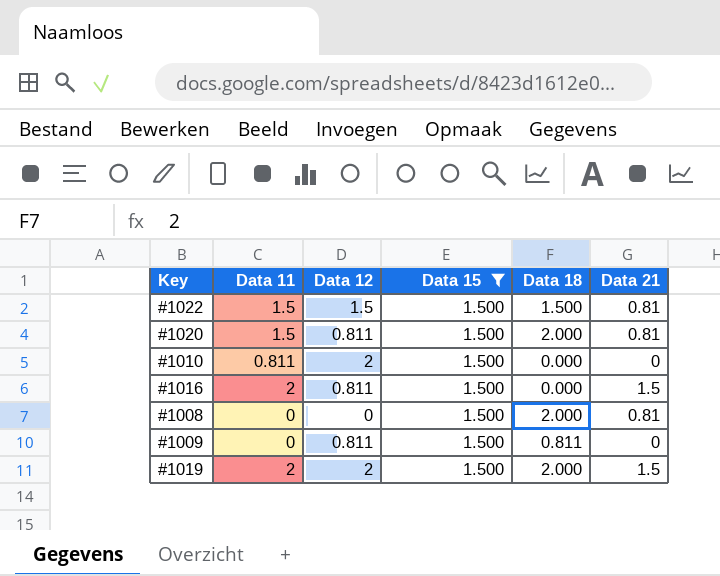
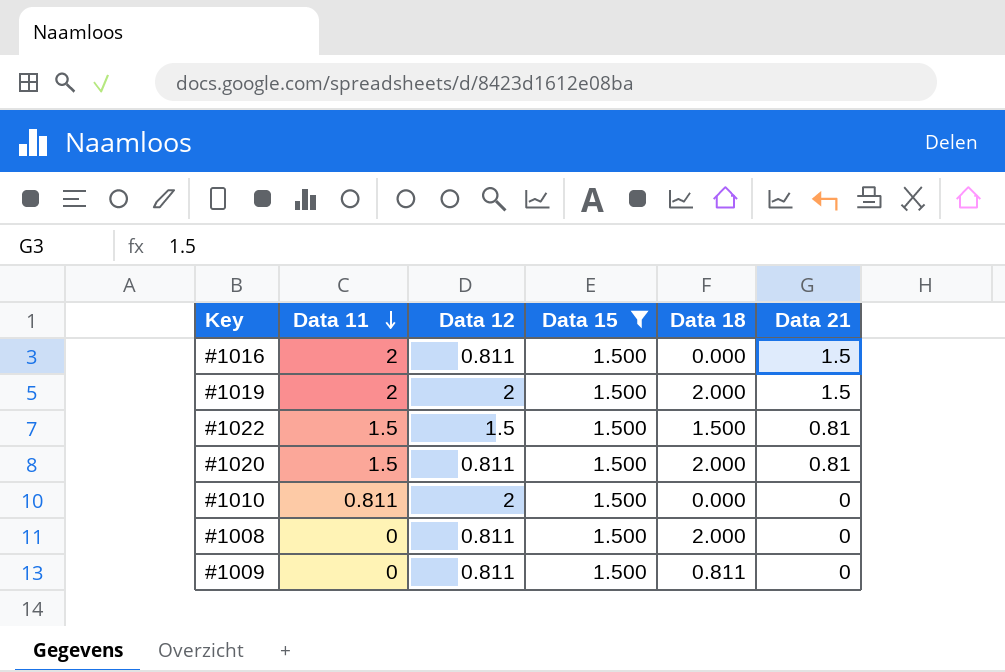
row order: none -> Data 11 descending
#1008 | Data 12: 0 -> 0.811
#1008 | Data 21: 0.81 -> 0

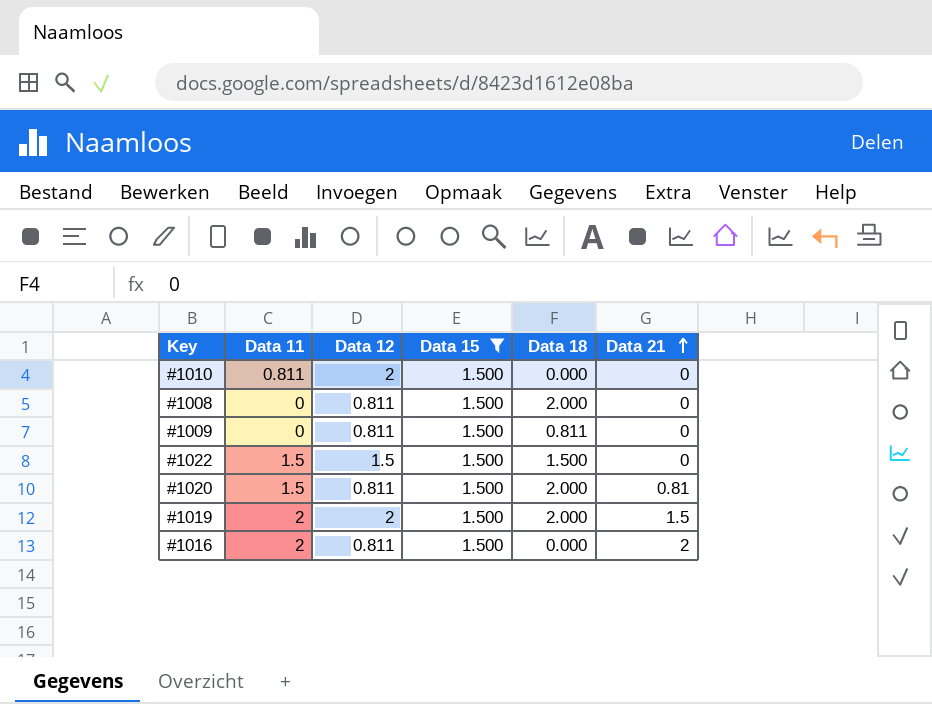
row order: Data 11 descending -> Data 21 ascending
#1022 | Data 21: 0.81 -> 0
#1016 | Data 21: 1.5 -> 2

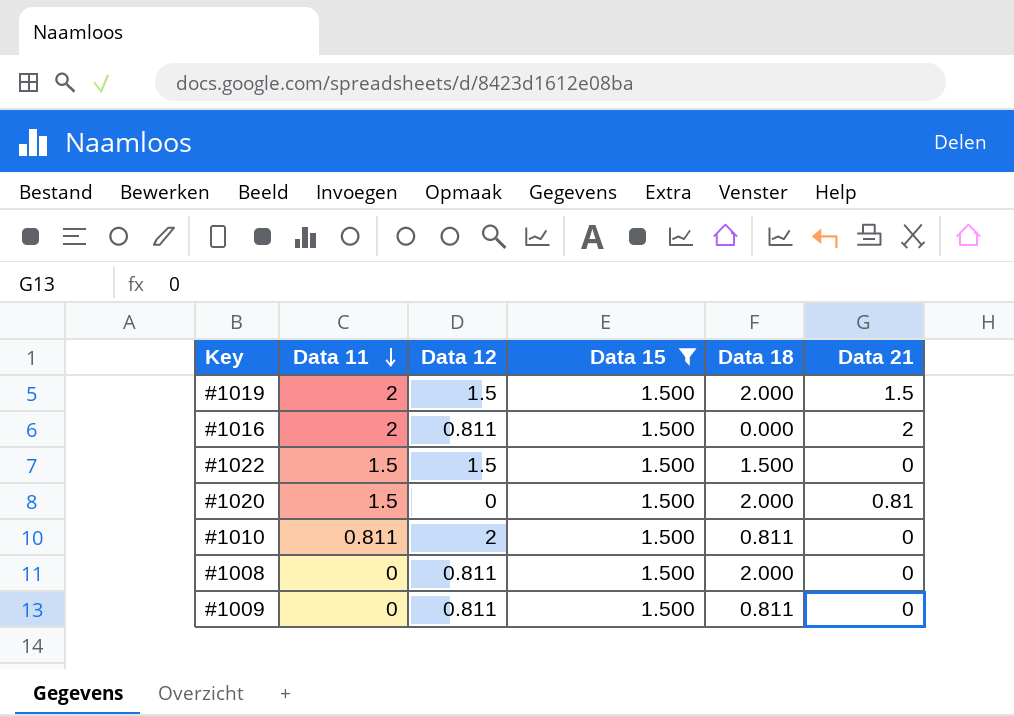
row order: Data 21 ascending -> Data 11 descending
#1019 | Data 12: 2 -> 1.5
#1020 | Data 12: 0.811 -> 0
#1010 | Data 18: 0.000 -> 0.811

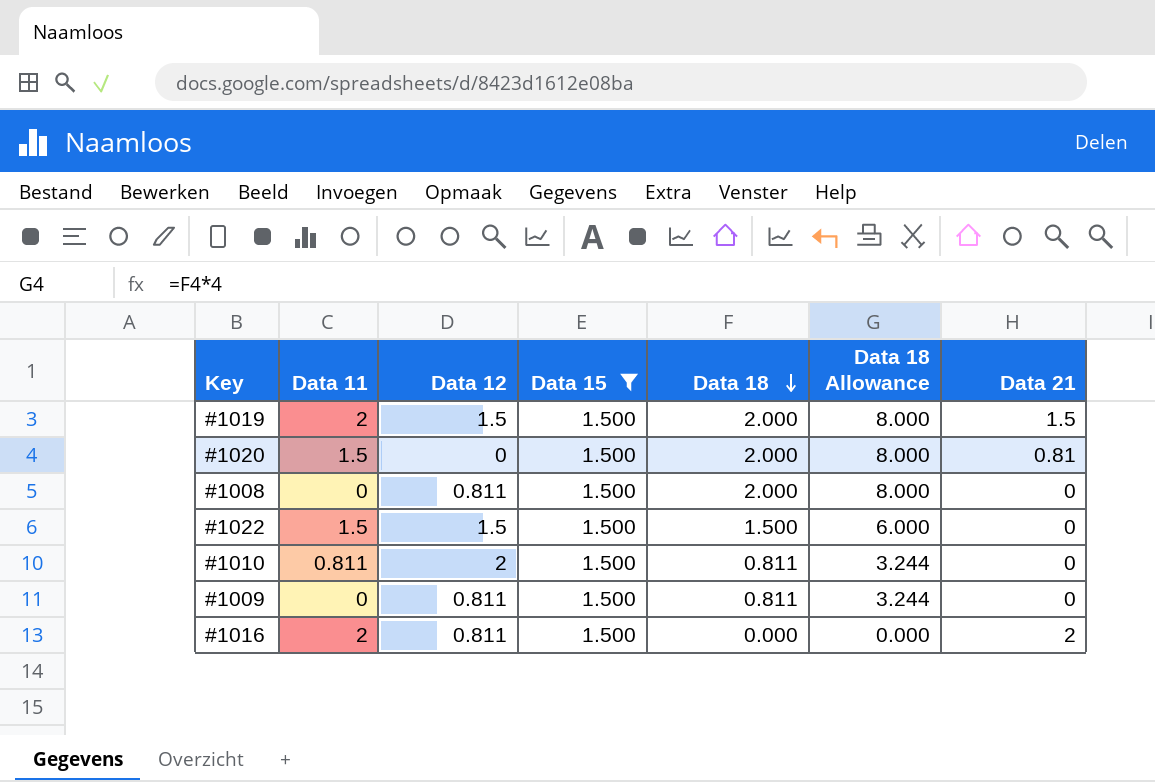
row order: Data 11 descending -> Data 18 descending
column Data 18 Allowance | formula: none -> [Data 18] * 4

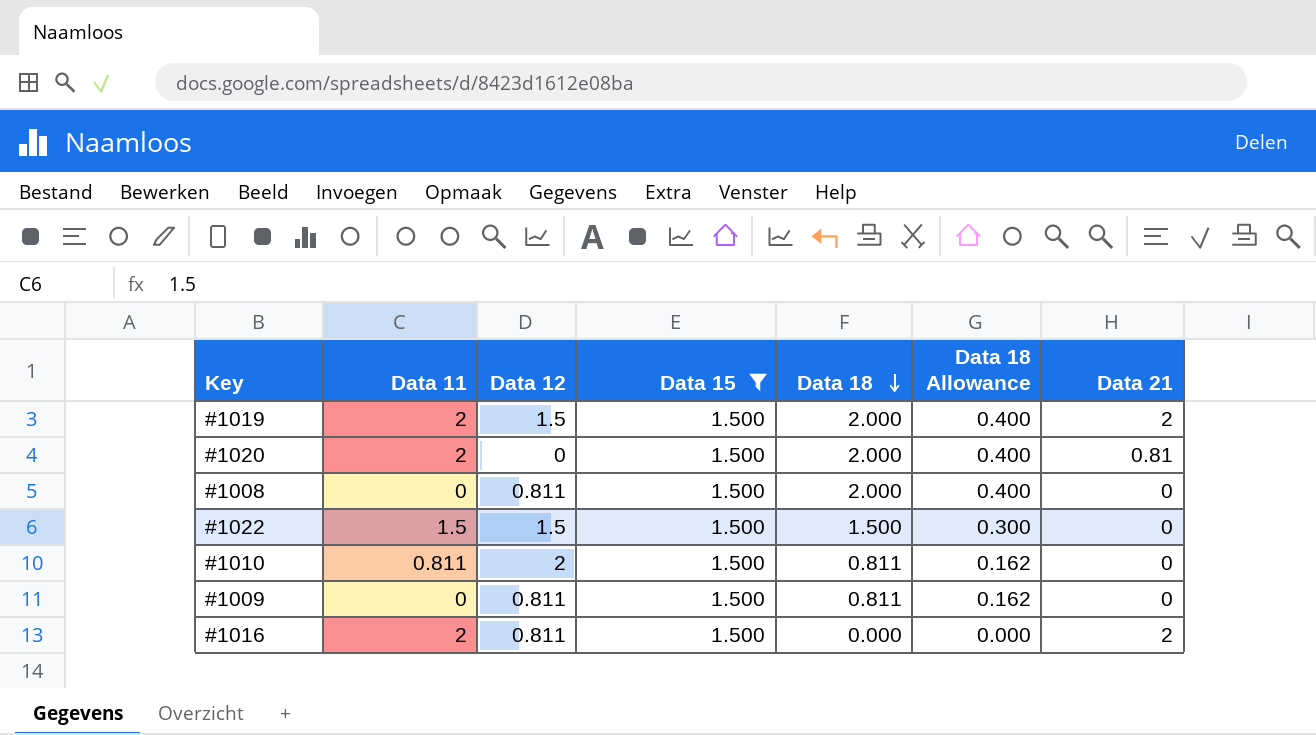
column Data 18 Allowance | formula: [Data 18] * 4 -> [Data 18] * 0.2
#1019 | Data 21: 1.5 -> 2
#1020 | Data 11: 1.5 -> 2

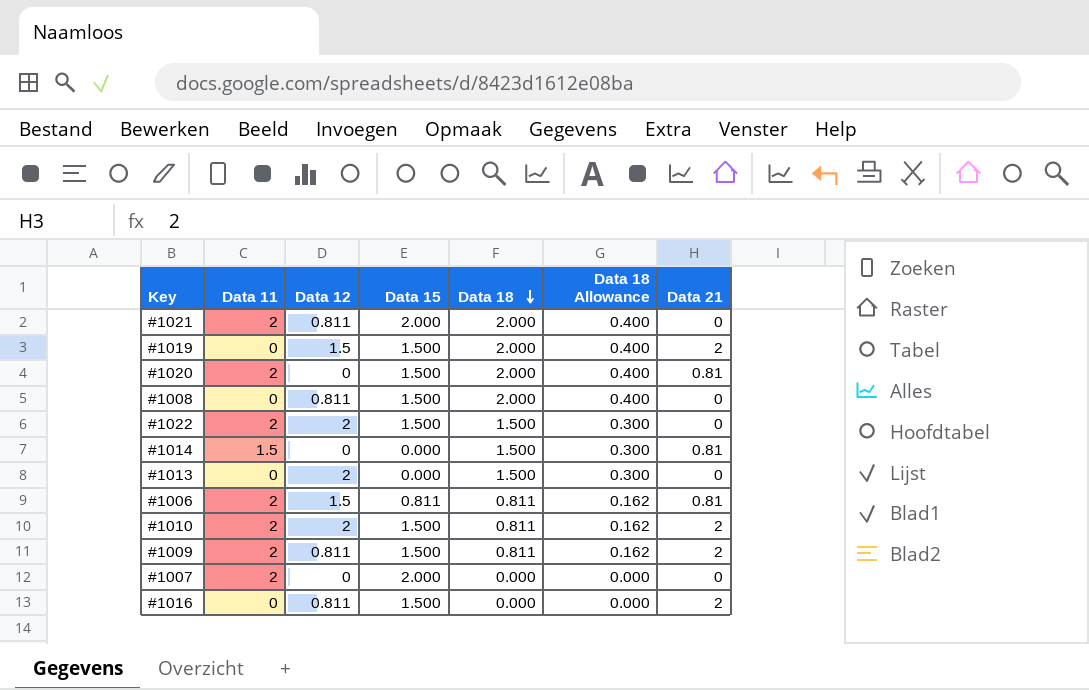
filter: Data 15 = 1.500 -> none
#1019 | Data 11: 2 -> 0
#1022 | Data 11: 1.5 -> 2
#1022 | Data 12: 1.5 -> 2
#1010 | Data 11: 0.811 -> 2
#1010 | Data 21: 0 -> 2
#1009 | Data 11: 0 -> 2
#1009 | Data 21: 0 -> 2
#1016 | Data 11: 2 -> 0

